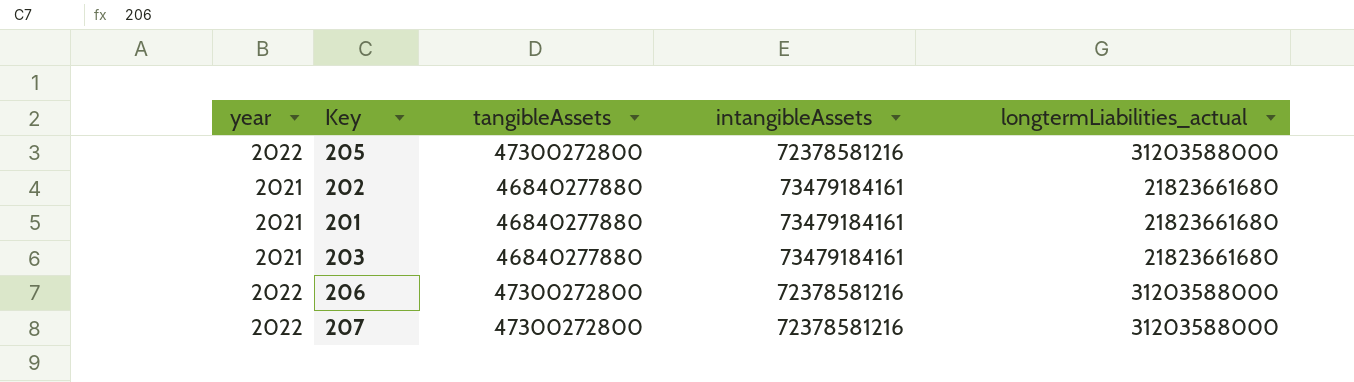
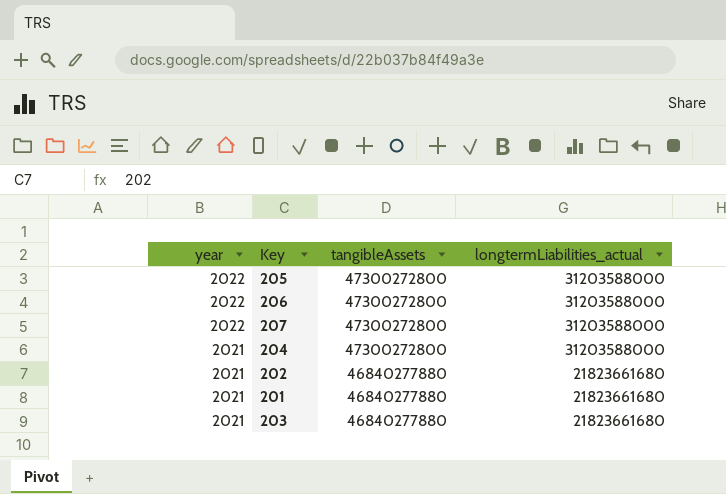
row order: none -> year descending
column intangibleAssets | position: 4 -> none
row 204: none -> 2021 | 47300272800 | 31203588000

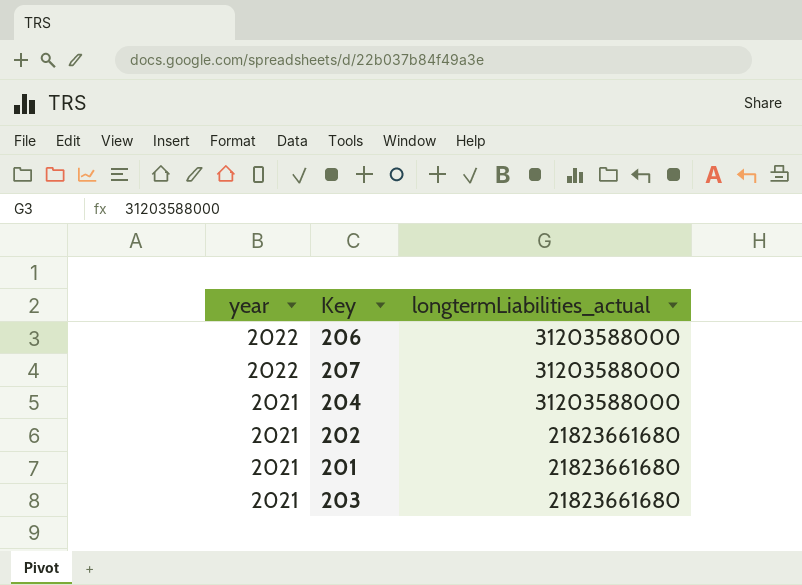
column tangibleAssets | position: 3 -> none
row 205: 2022 | 47300272800 | 31203588000 -> none

